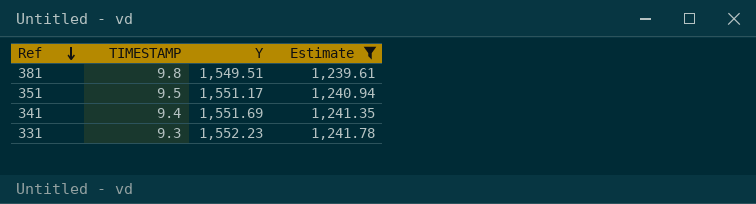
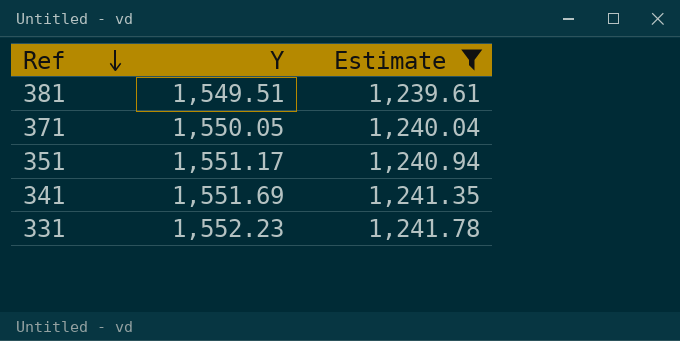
column TIMESTAMP | position: 2 -> none
row 371: none -> 1,550.05 | 1,240.04

